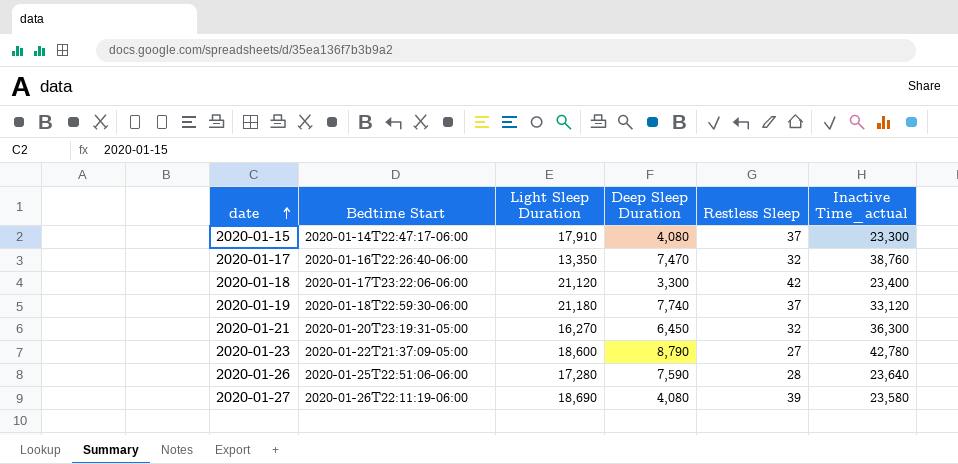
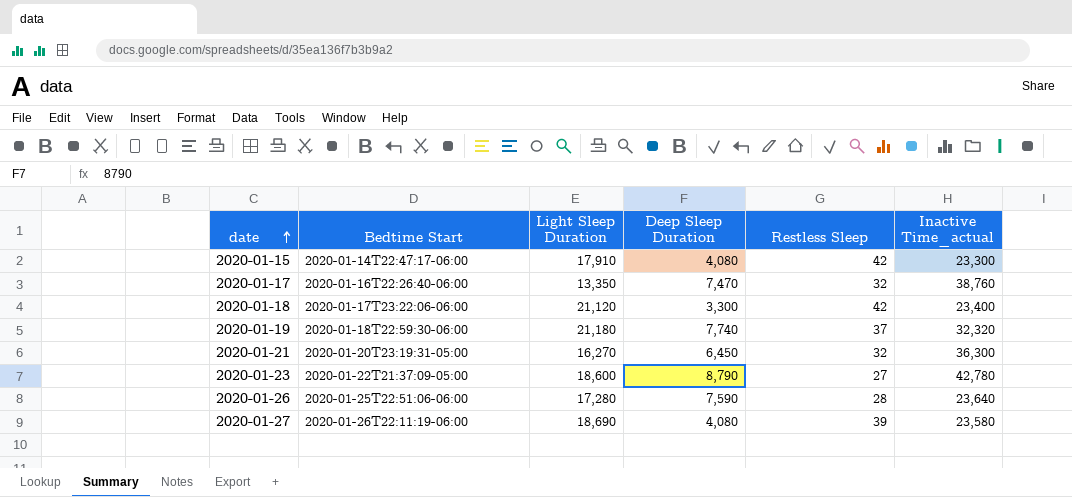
2020-01-15 | Restless Sleep: 37 -> 42
2020-01-19 | Inactive Time_actual: 33,120 -> 32,320

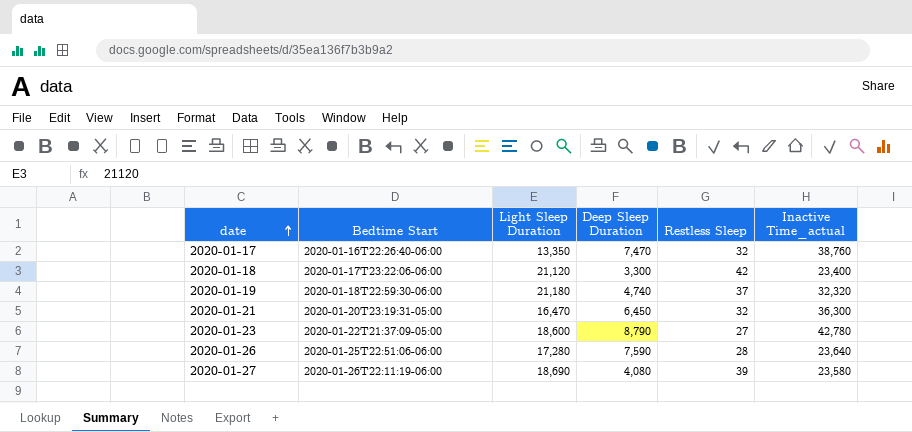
row 2020-01-15: 2020-01-14T22:47:17-06:00 | 17,910 | 4,080 | 42 | 23,300 -> none
2020-01-19 | Deep Sleep Duration: 7,740 -> 4,740
2020-01-21 | Light Sleep Duration: 16,270 -> 16,470

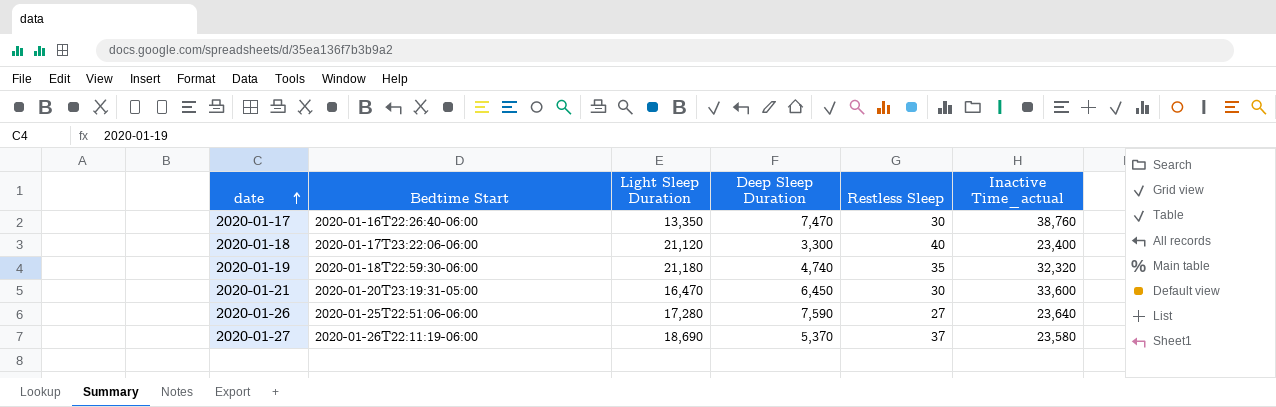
row 2020-01-23: 2020-01-22T21:37:09-05:00 | 18,600 | 8,790 | 27 | 42,780 -> none
2020-01-17 | Restless Sleep: 32 -> 30
2020-01-18 | Restless Sleep: 42 -> 40
2020-01-19 | Restless Sleep: 37 -> 35
2020-01-21 | Restless Sleep: 32 -> 30
2020-01-21 | Inactive Time_actual: 36,300 -> 33,600
2020-01-26 | Restless Sleep: 28 -> 27
2020-01-27 | Deep Sleep Duration: 4,080 -> 5,370
2020-01-27 | Restless Sleep: 39 -> 37

